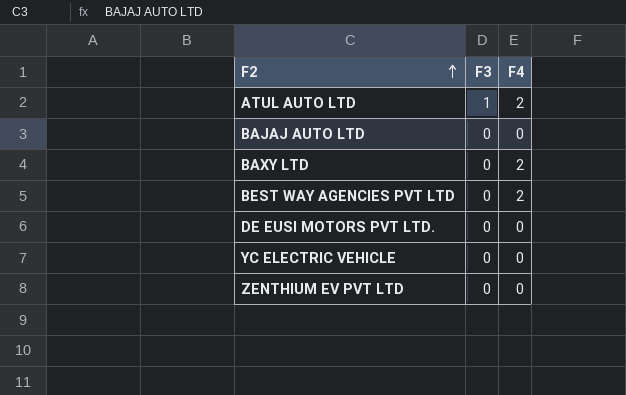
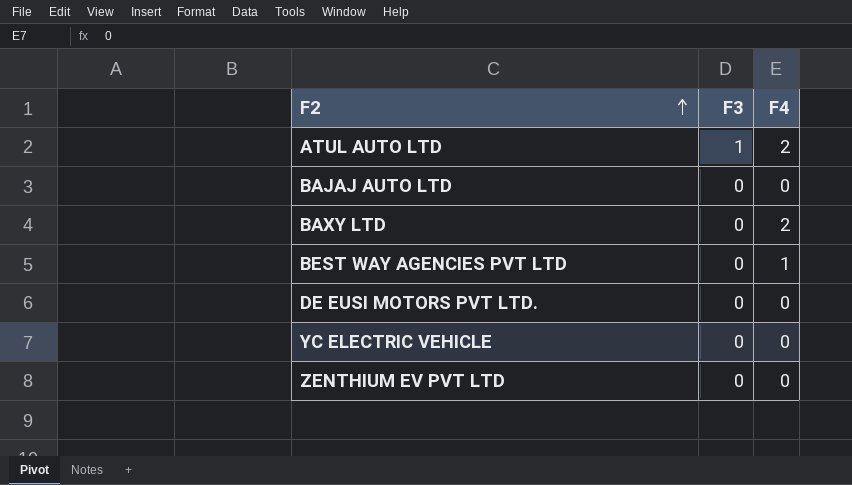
BEST WAY AGENCIES PVT LTD | F4: 2 -> 1

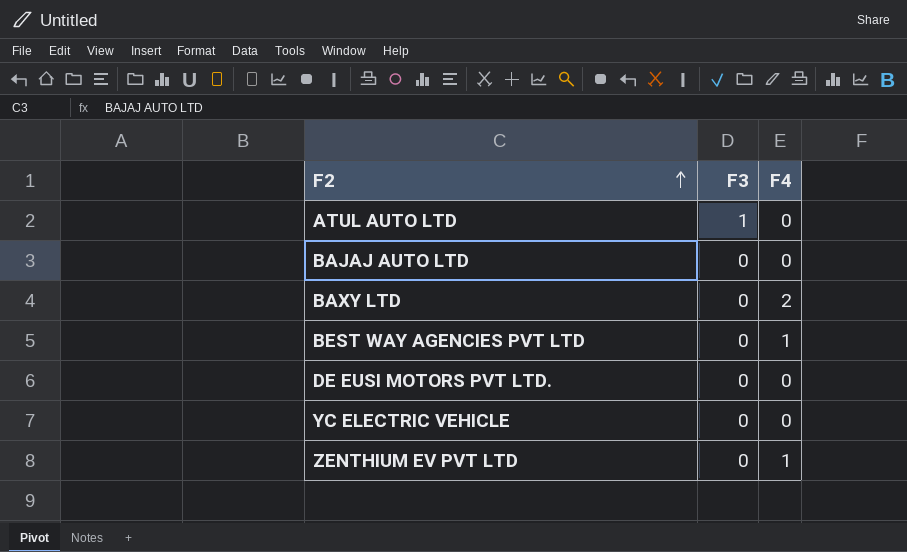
ATUL AUTO LTD | F4: 2 -> 0
ZENTHIUM EV PVT LTD | F4: 0 -> 1

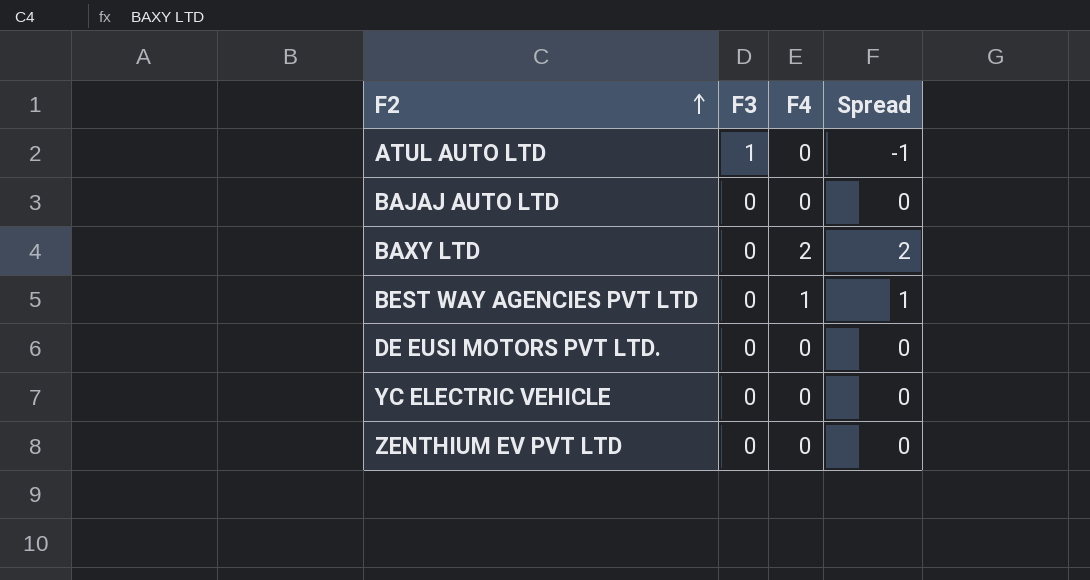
column Spread | formula: none -> [F4] - [F3]
ZENTHIUM EV PVT LTD | F4: 1 -> 0

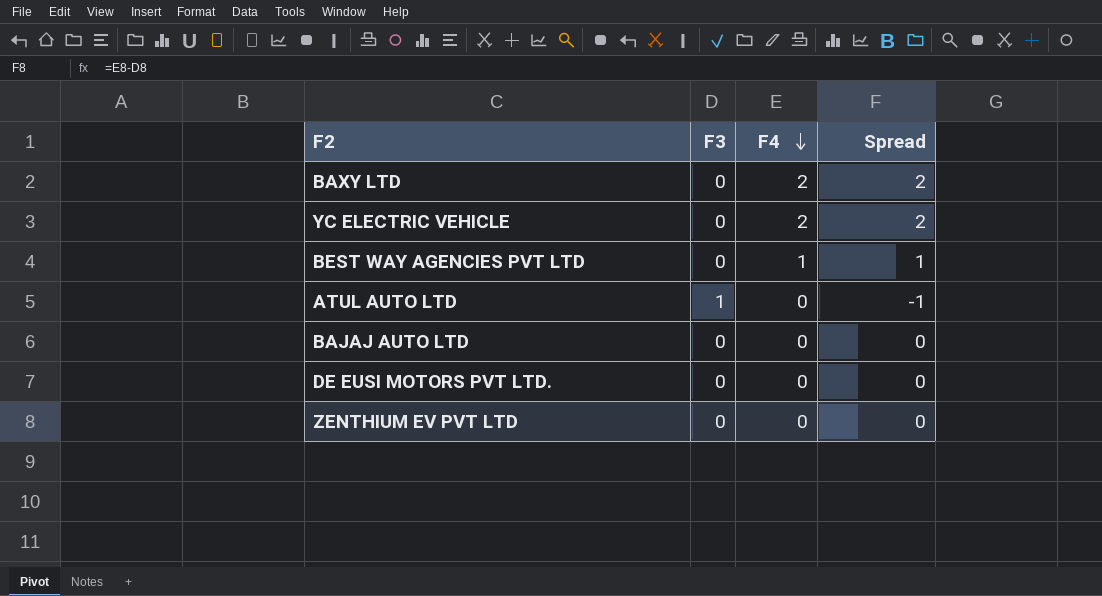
row order: F2 ascending -> F4 descending
YC ELECTRIC VEHICLE | F4: 0 -> 2
YC ELECTRIC VEHICLE | Spread: 0 -> 2

